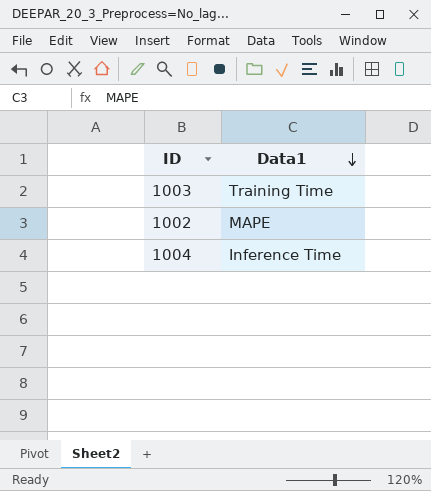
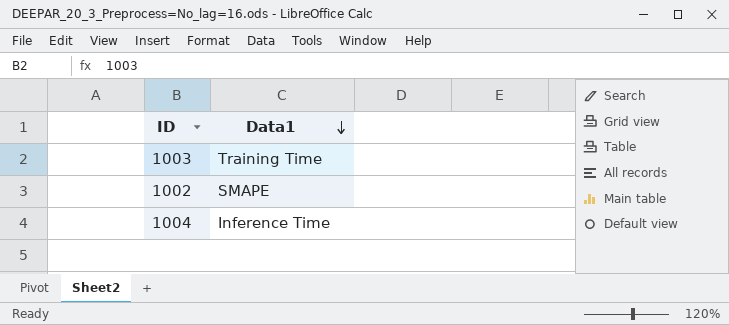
1002 | Data1: MAPE -> SMAPE

